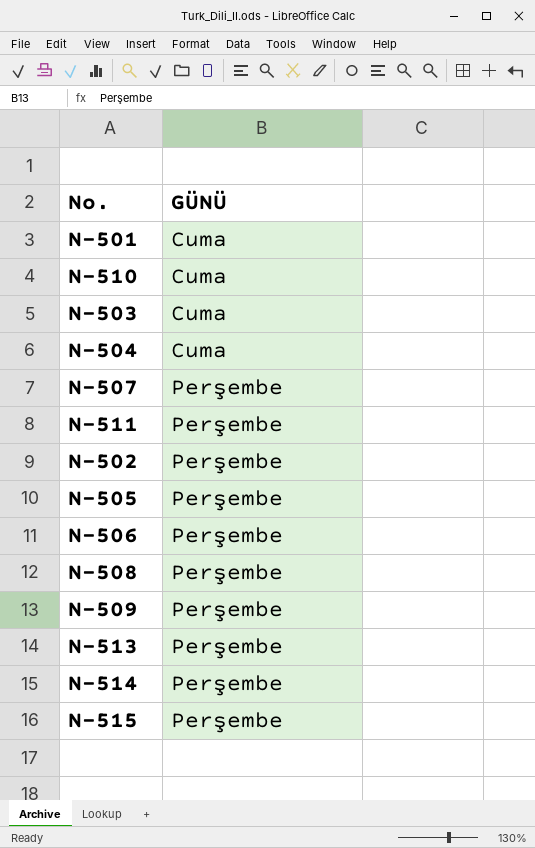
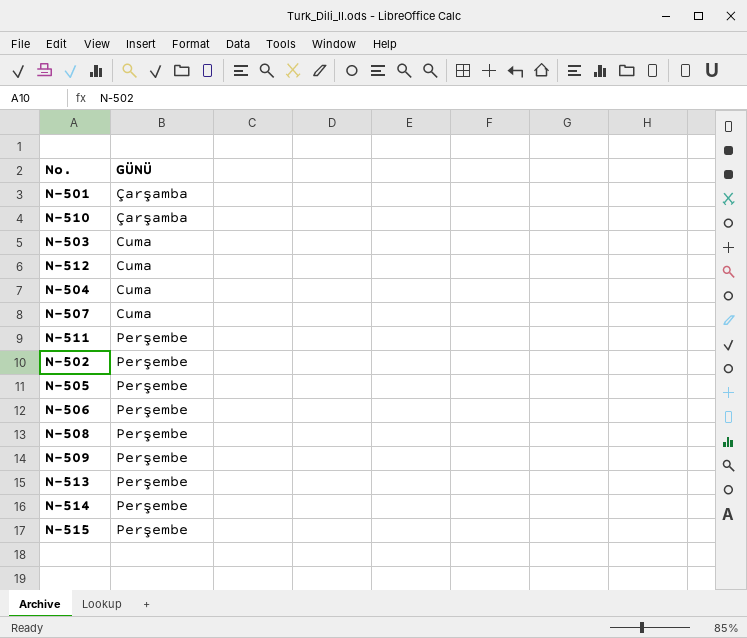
N-501 | GÜNÜ: Cuma -> Çarşamba
N-510 | GÜNÜ: Cuma -> Çarşamba
row N-512: none -> Cuma
N-507 | GÜNÜ: Perşembe -> Cuma

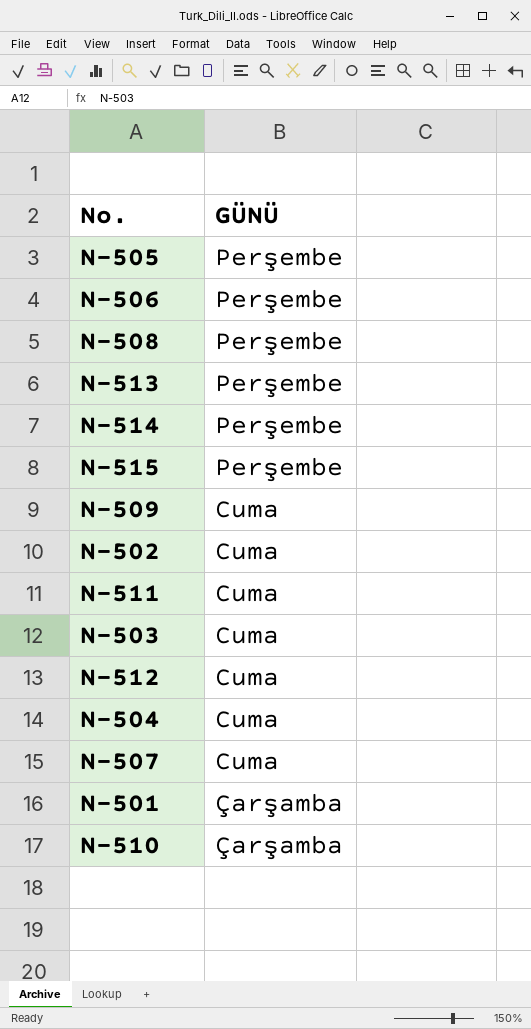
row order: GÜNÜ ascending -> GÜNÜ descending
N-509 | GÜNÜ: Perşembe -> Cuma
N-502 | GÜNÜ: Perşembe -> Cuma
N-511 | GÜNÜ: Perşembe -> Cuma

